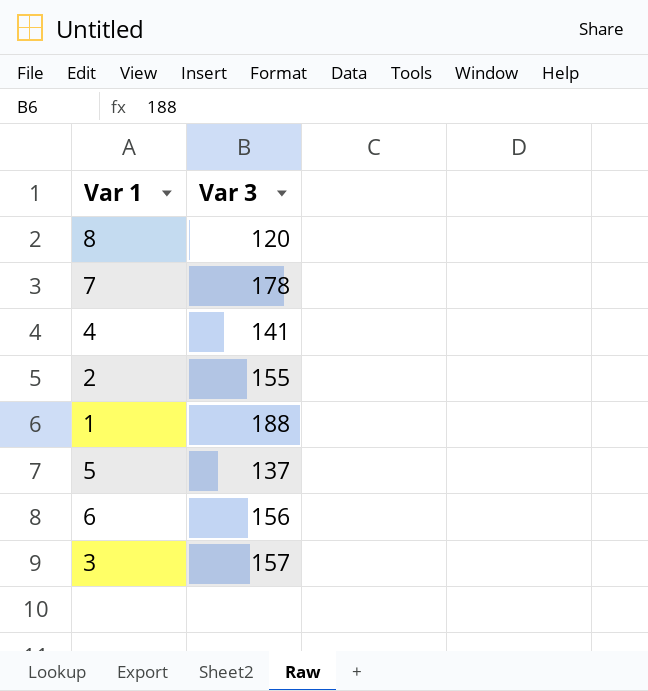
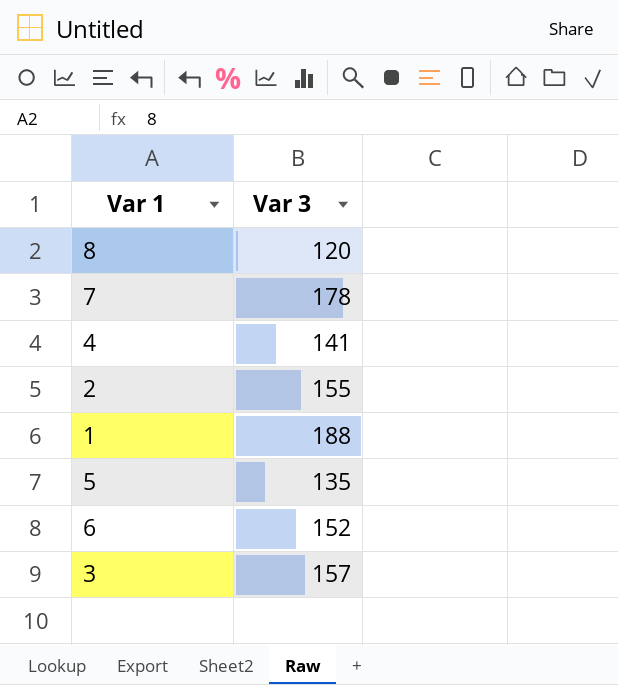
5 | Var 3: 137 -> 135
6 | Var 3: 156 -> 152

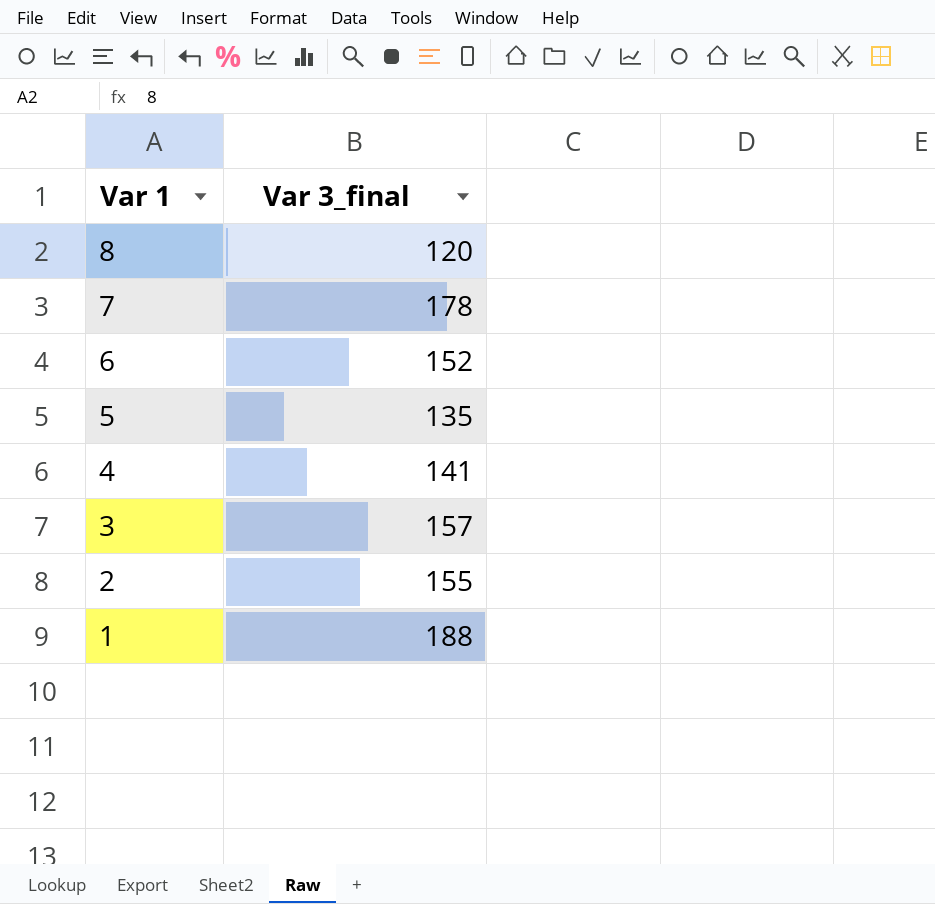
row order: none -> Var 1 descending
column name: Var 3 -> Var 3_final

